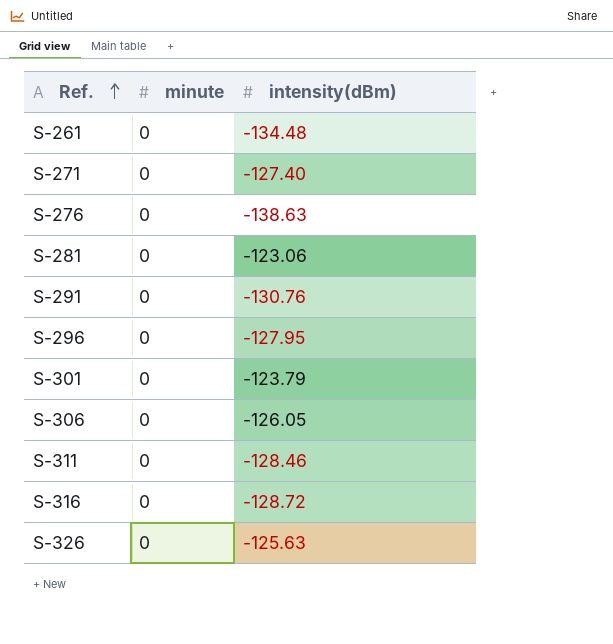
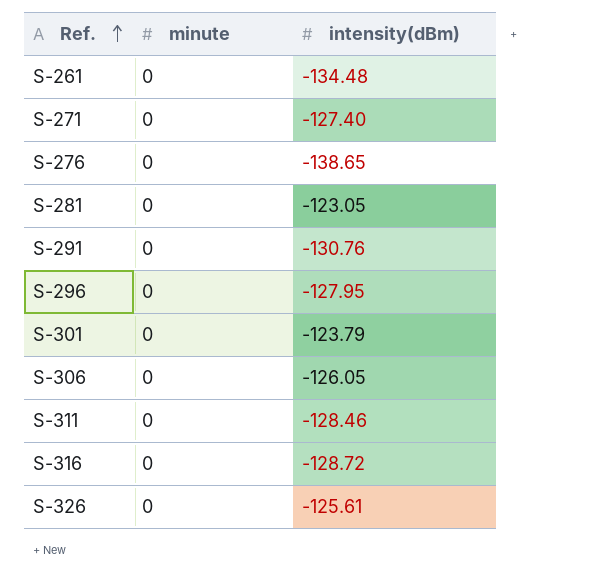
S-276 | intensity(dBm): -138.63 -> -138.65
S-281 | intensity(dBm): -123.06 -> -123.05
S-326 | intensity(dBm): -125.63 -> -125.61

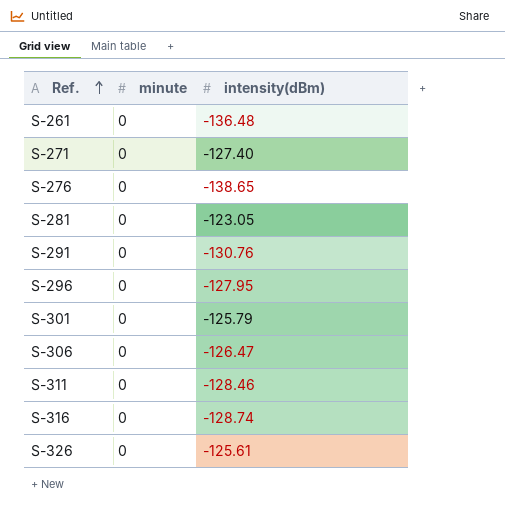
S-261 | intensity(dBm): -134.48 -> -136.48
S-301 | intensity(dBm): -123.79 -> -125.79
S-306 | intensity(dBm): -126.05 -> -126.47
S-316 | intensity(dBm): -128.72 -> -128.74

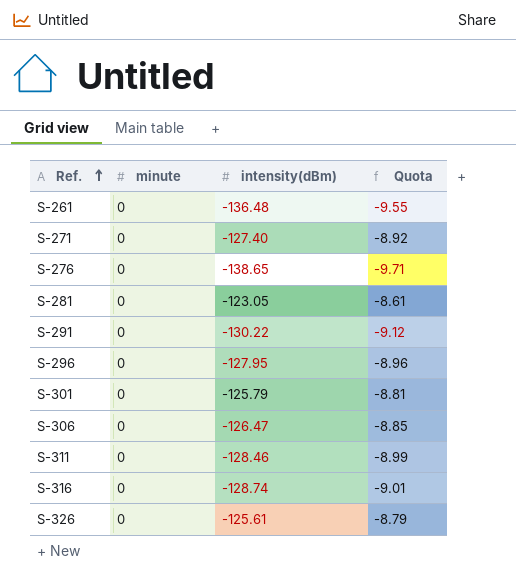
column Quota | formula: none -> [intensity(dBm)] * 0.07
S-291 | intensity(dBm): -130.76 -> -130.22

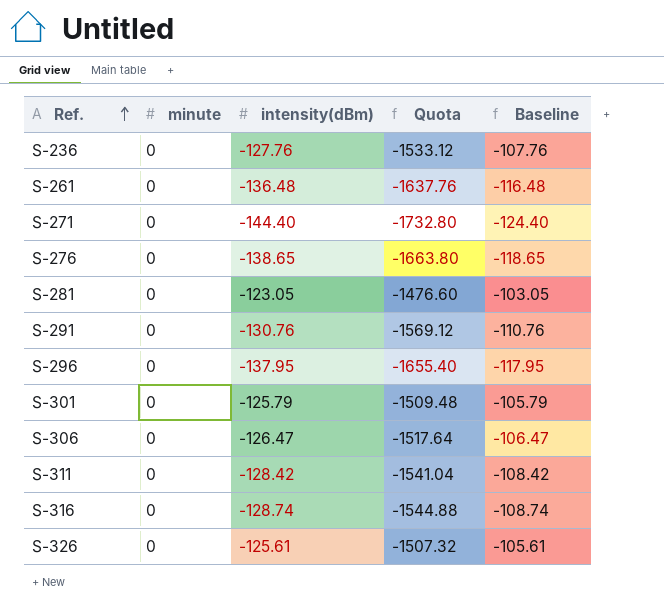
column Quota | formula: [intensity(dBm)] * 0.07 -> [intensity(dBm)] * 12
column Baseline | formula: none -> [intensity(dBm)] + 20
row S-236: none -> 0 | -127.76 | -1533.12 | -107.76
S-271 | intensity(dBm): -127.40 -> -144.40
S-291 | intensity(dBm): -130.22 -> -130.76
S-296 | intensity(dBm): -127.95 -> -137.95
S-311 | intensity(dBm): -128.46 -> -128.42

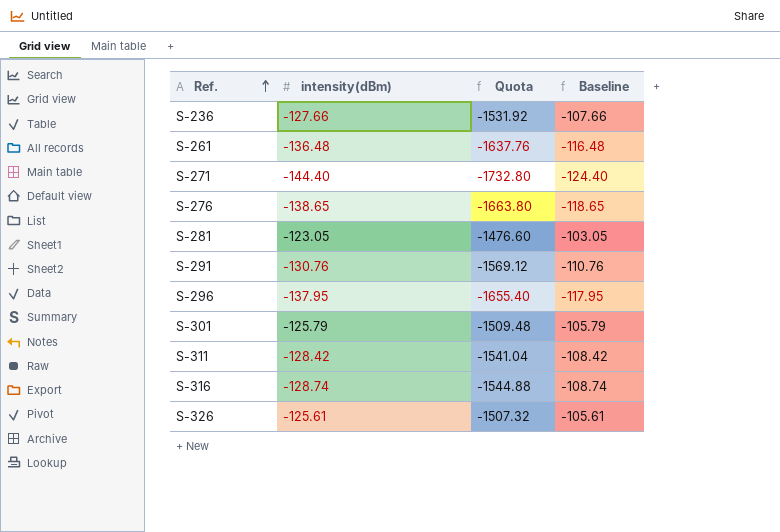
column minute | position: 2 -> none
row S-306: 0 | -126.47 | -1517.64 | -106.47 -> none
S-236 | intensity(dBm): -127.76 -> -127.66
S-236 | Quota: -1533.12 -> -1531.92
S-236 | Baseline: -107.76 -> -107.66

